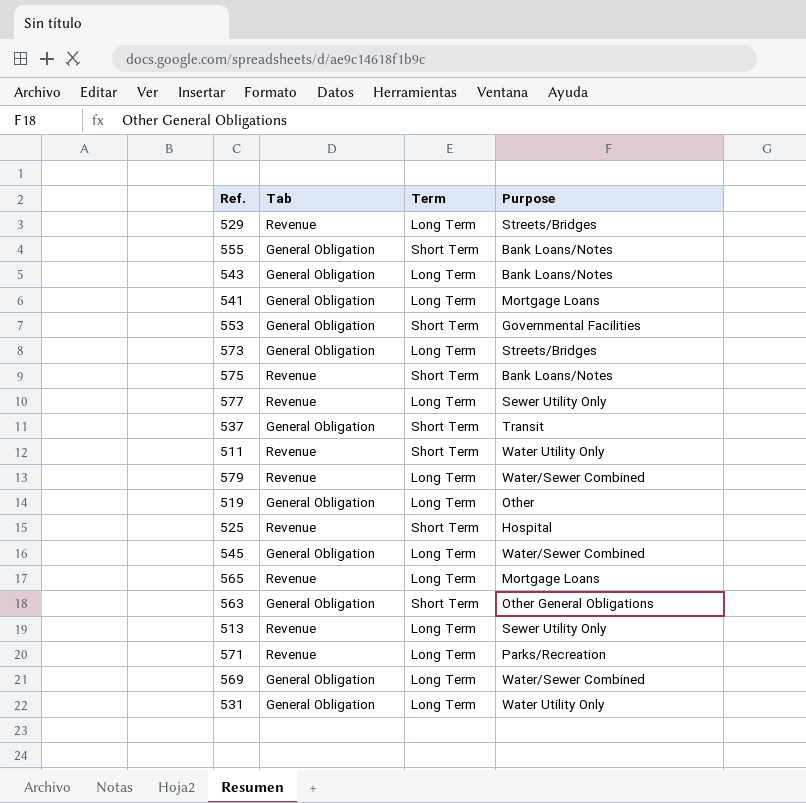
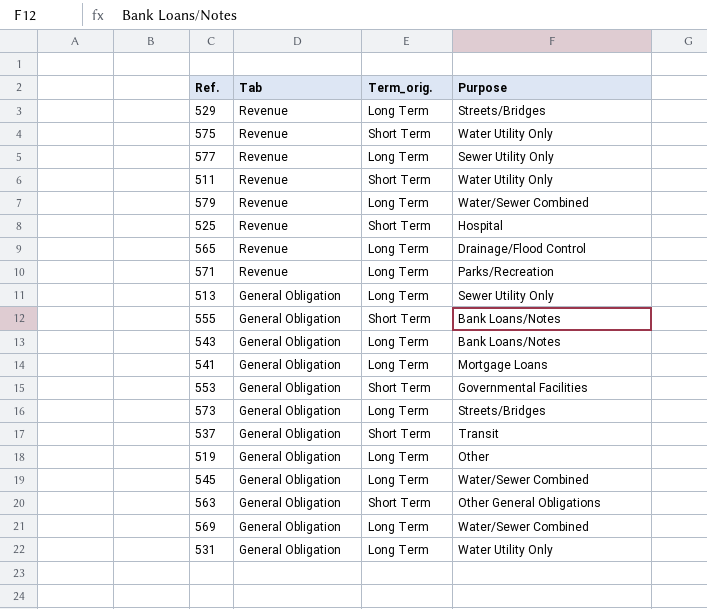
row order: none -> Tab descending
column name: Term -> Term_orig.
575 | Purpose: Bank Loans/Notes -> Water Utility Only
565 | Purpose: Mortgage Loans -> Drainage/Flood Control
513 | Tab: Revenue -> General Obligation

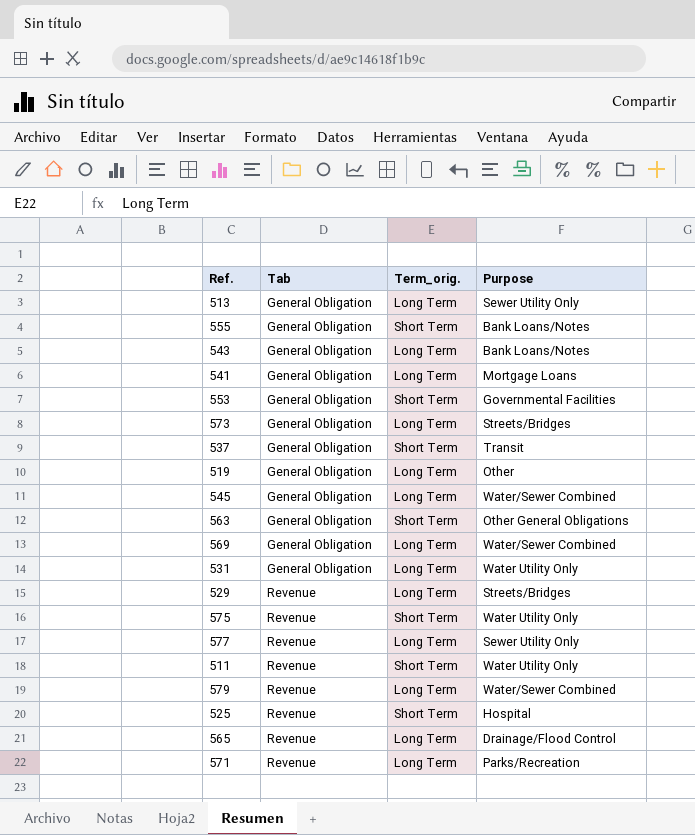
row order: Tab descending -> Tab ascending

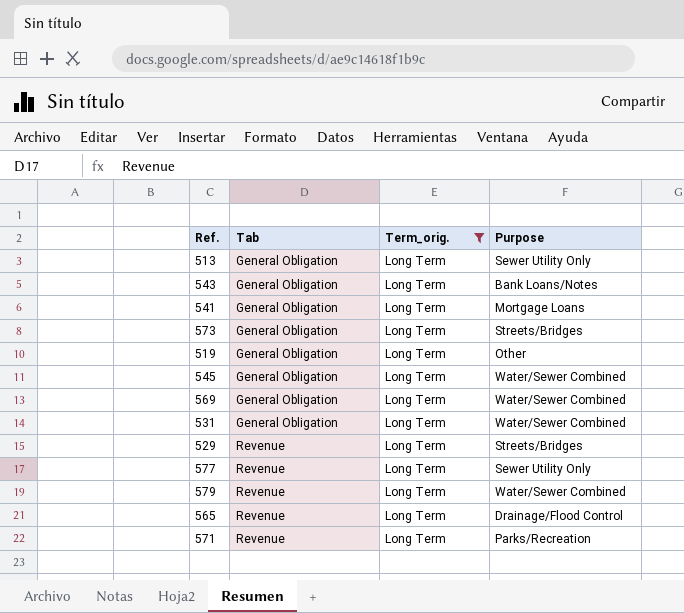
filter: none -> Term_orig. = Long Term
531 | Purpose: Water Utility Only -> Water/Sewer Combined

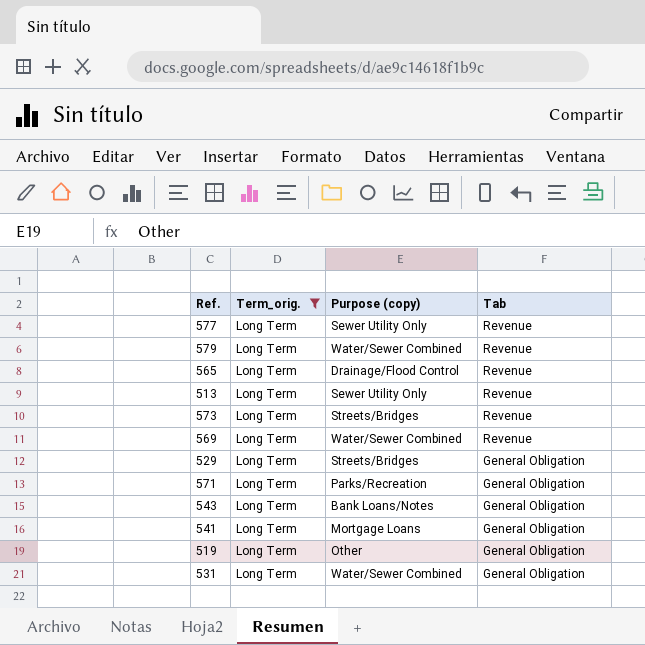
row order: Tab ascending -> Tab descending
column name: Purpose -> Purpose (copy)
column Tab | position: 2 -> 4
row 545: General Obligation | Long Term | Water/Sewer Combined -> none
513 | Tab: General Obligation -> Revenue
573 | Tab: General Obligation -> Revenue
569 | Tab: General Obligation -> Revenue
529 | Tab: Revenue -> General Obligation
571 | Tab: Revenue -> General Obligation

